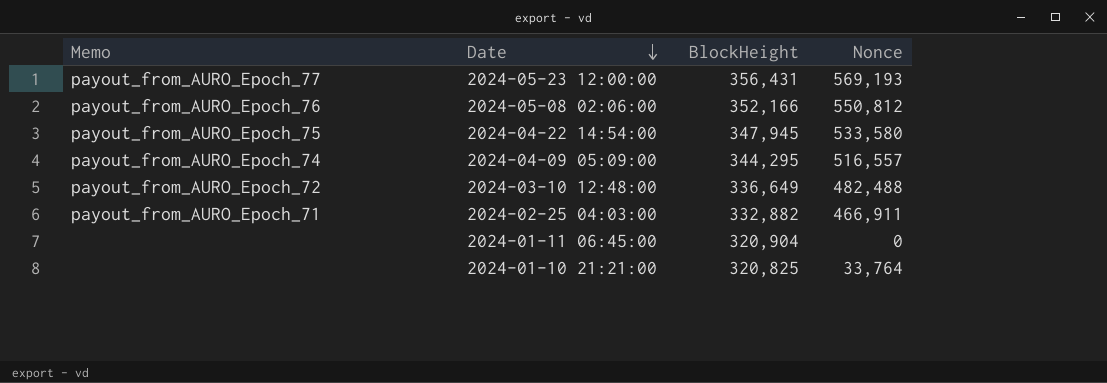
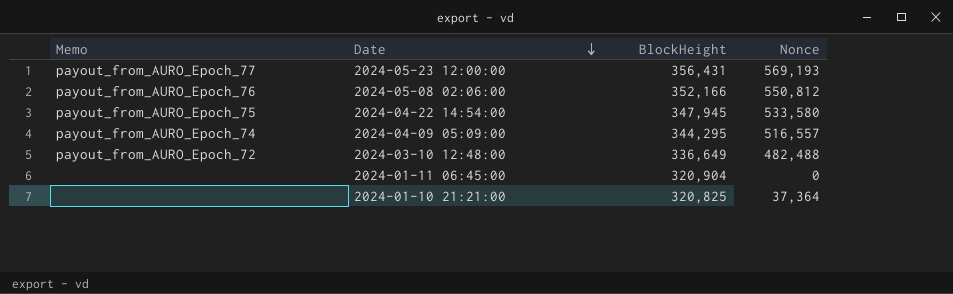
row 2024-02-25 04:03:00: payout_from_AURO_Epoch_71 | 332,882 | 466,911 -> none
2024-01-10 21:21:00 | Nonce: 33,764 -> 37,364

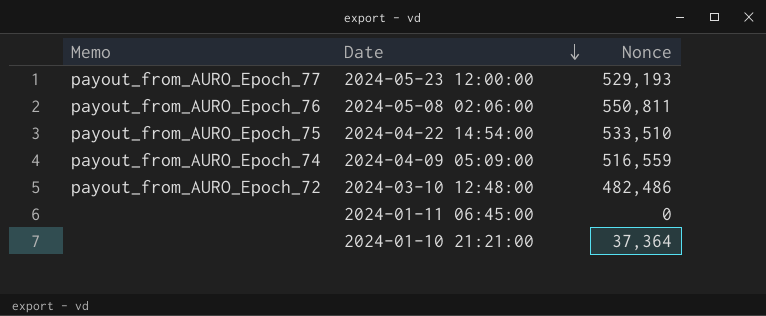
column BlockHeight | position: 3 -> none
2024-05-23 12:00:00 | Nonce: 569,193 -> 529,193
2024-05-08 02:06:00 | Nonce: 550,812 -> 550,811
2024-04-22 14:54:00 | Nonce: 533,580 -> 533,510
2024-04-09 05:09:00 | Nonce: 516,557 -> 516,559
2024-03-10 12:48:00 | Nonce: 482,488 -> 482,486

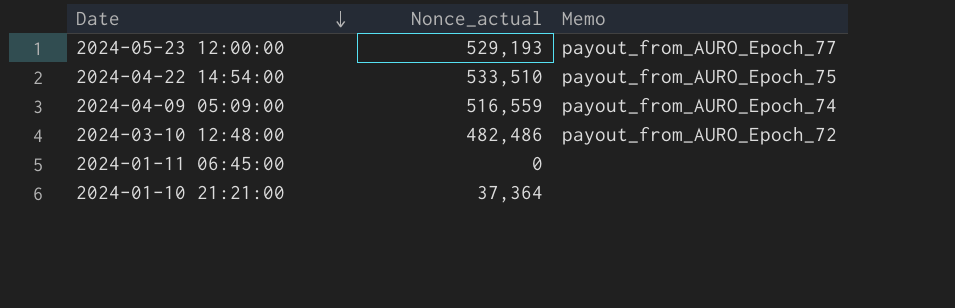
column name: Nonce -> Nonce_actual
column Memo | position: 1 -> 3
row 2024-05-08 02:06:00: payout_from_AURO_Epoch_76 | 550,811 -> none

